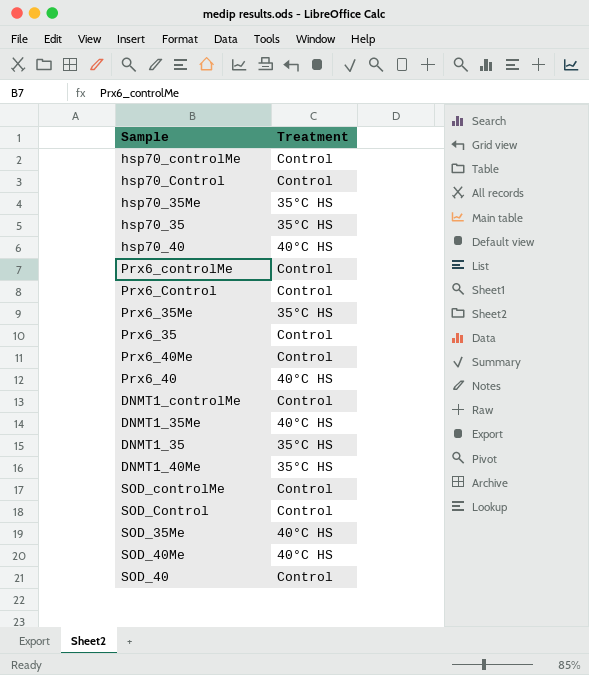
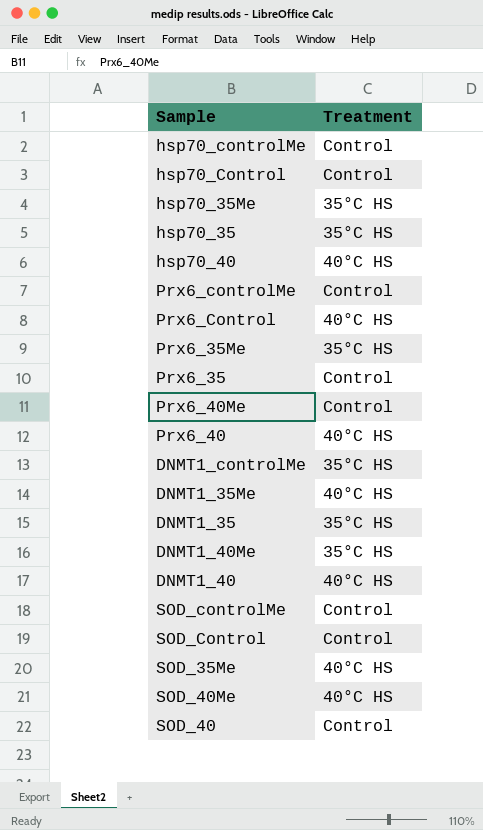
Prx6_Control | Treatment: Control -> 40°C HS
DNMT1_controlMe | Treatment: Control -> 35°C HS
row DNMT1_40: none -> 40°C HS

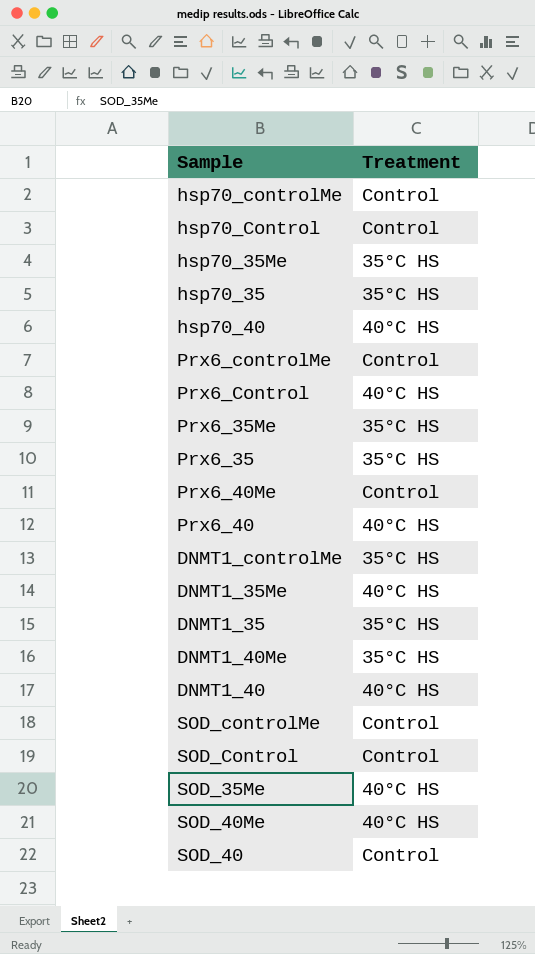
Prx6_35 | Treatment: Control -> 35°C HS

